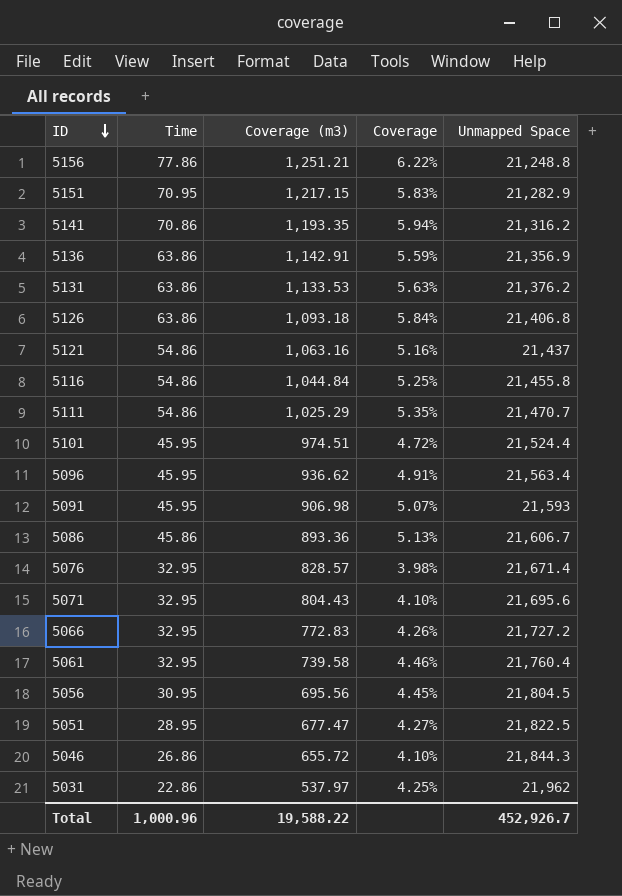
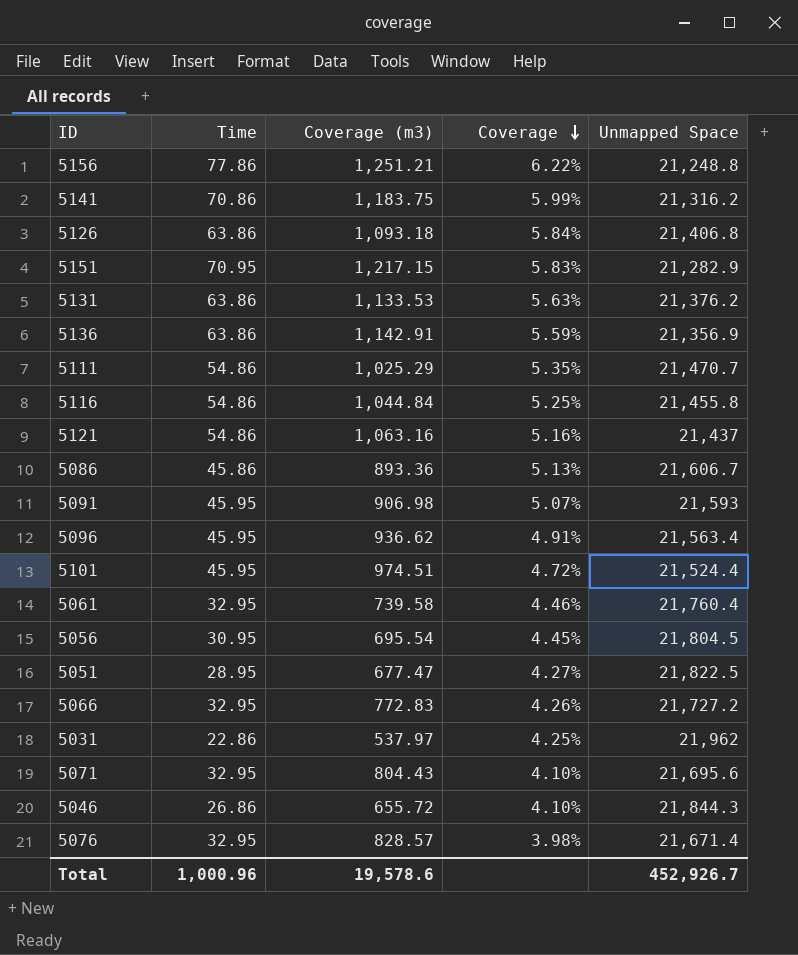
row order: ID descending -> Coverage descending
5141 | Coverage (m3): 1,193.35 -> 1,183.75
5141 | Coverage: 5.94% -> 5.99%
5056 | Coverage (m3): 695.56 -> 695.54
Total | Coverage (m3): 19,588.22 -> 19,578.6

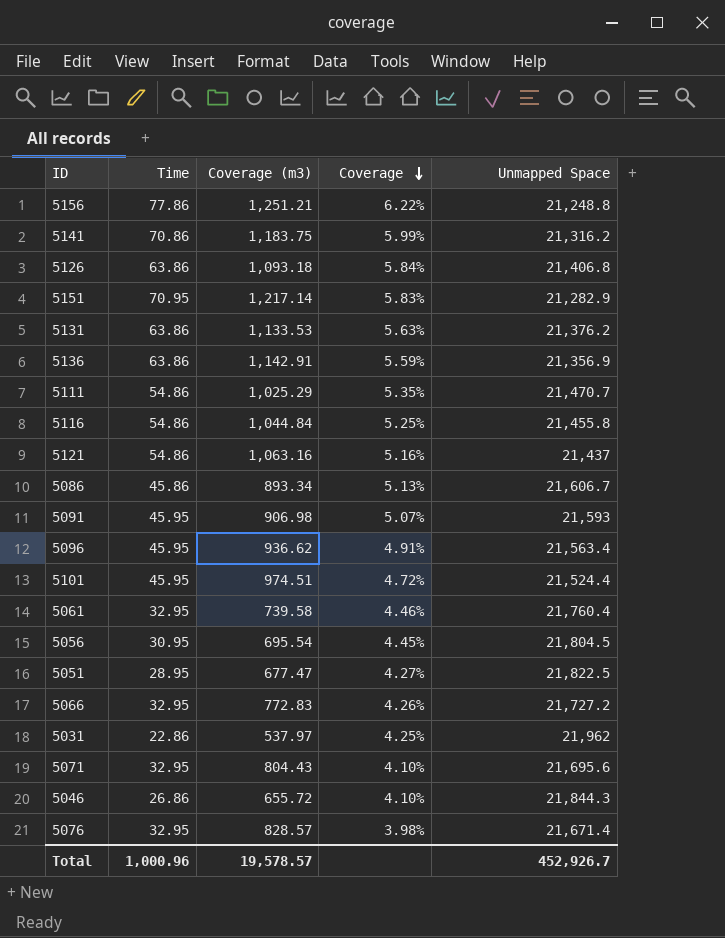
5151 | Coverage (m3): 1,217.15 -> 1,217.14
5086 | Coverage (m3): 893.36 -> 893.34
Total | Coverage (m3): 19,578.6 -> 19,578.57

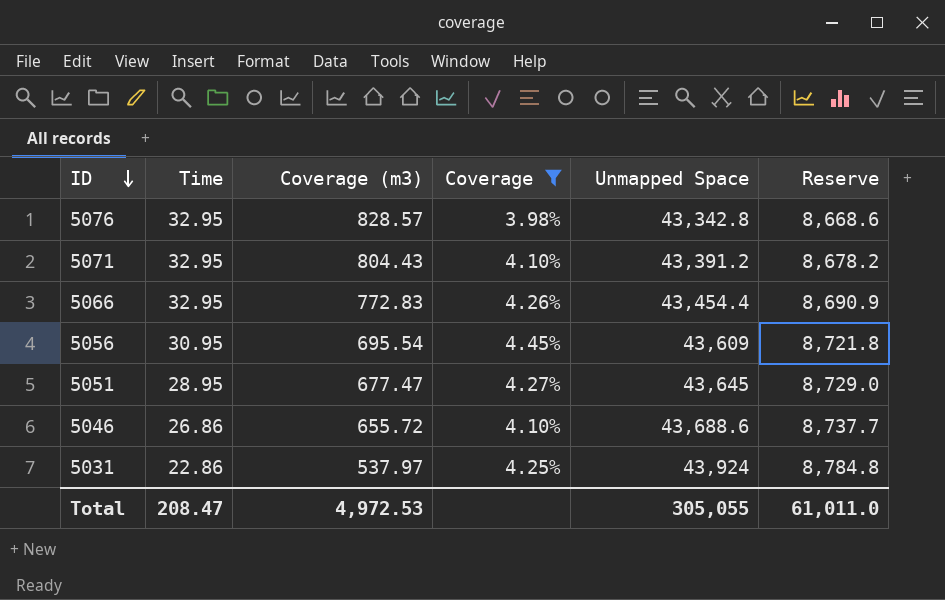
filter: none -> Coverage <= 4.45%
row order: Coverage descending -> ID descending
column Reserve | formula: none -> [Unmapped Space] * 0.2
5076 | Unmapped Space: 21,671.4 -> 43,342.8
5071 | Unmapped Space: 21,695.6 -> 43,391.2
5066 | Unmapped Space: 21,727.2 -> 43,454.4
5056 | Unmapped Space: 21,804.5 -> 43,609
5051 | Unmapped Space: 21,822.5 -> 43,645
5046 | Unmapped Space: 21,844.3 -> 43,688.6
5031 | Unmapped Space: 21,962 -> 43,924
Total | Time: 1,000.96 -> 208.47
Total | Coverage (m3): 19,578.57 -> 4,972.53
Total | Unmapped Space: 452,926.7 -> 305,055

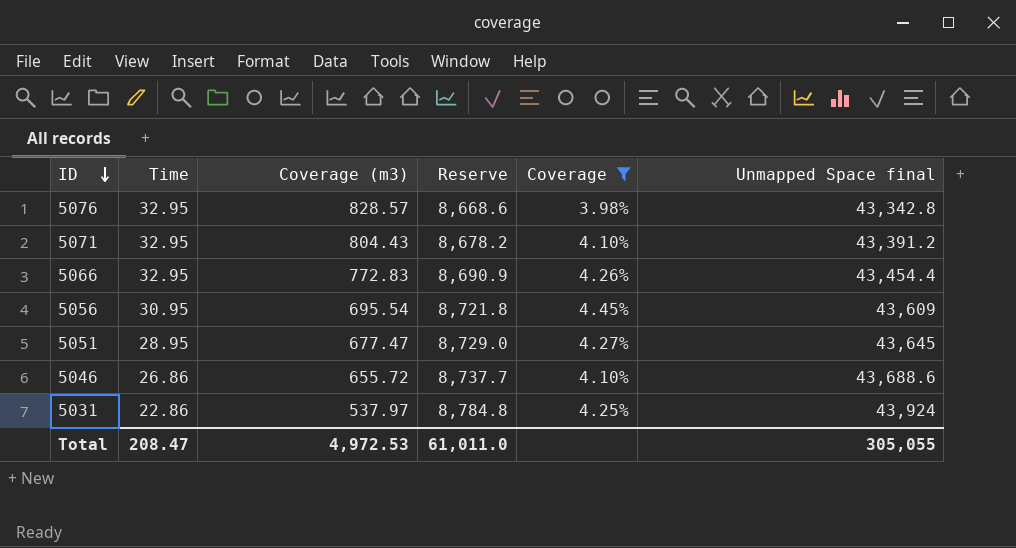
column Reserve | position: 6 -> 4
column name: Unmapped Space -> Unmapped Space final

